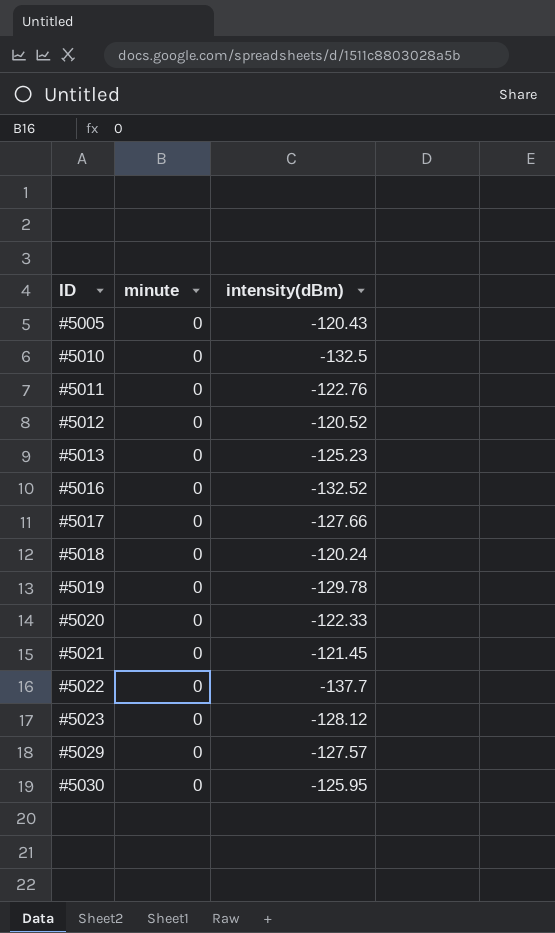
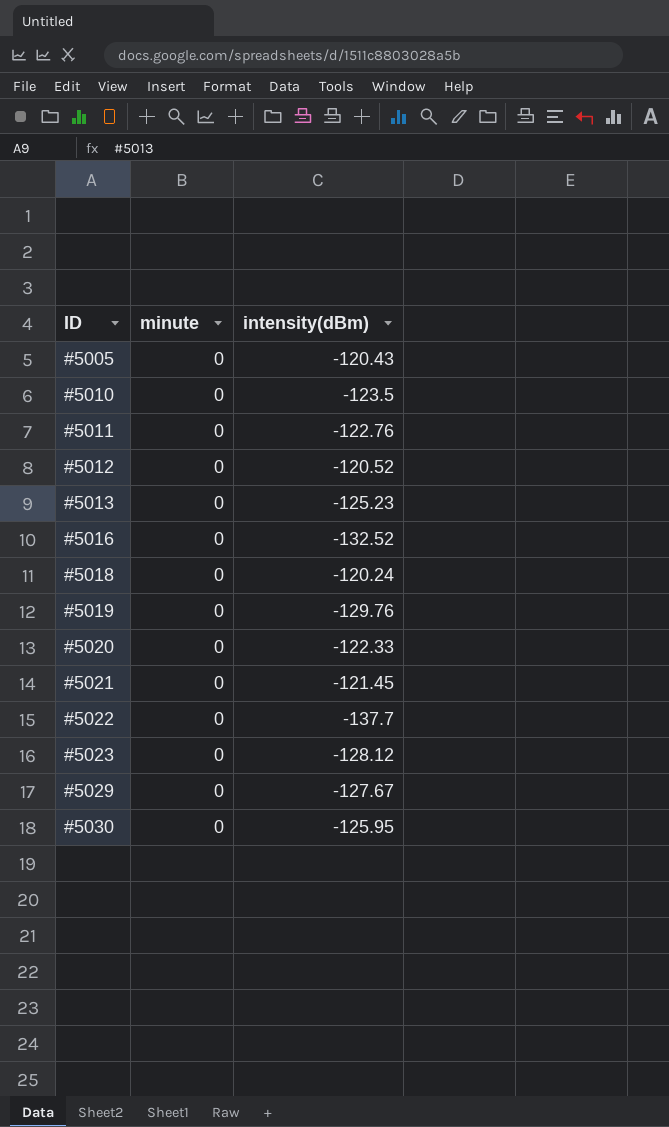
row #5017: 0 | -127.66 -> none
#5010 | intensity(dBm): -132.5 -> -123.5
#5019 | intensity(dBm): -129.78 -> -129.76
#5029 | intensity(dBm): -127.57 -> -127.67

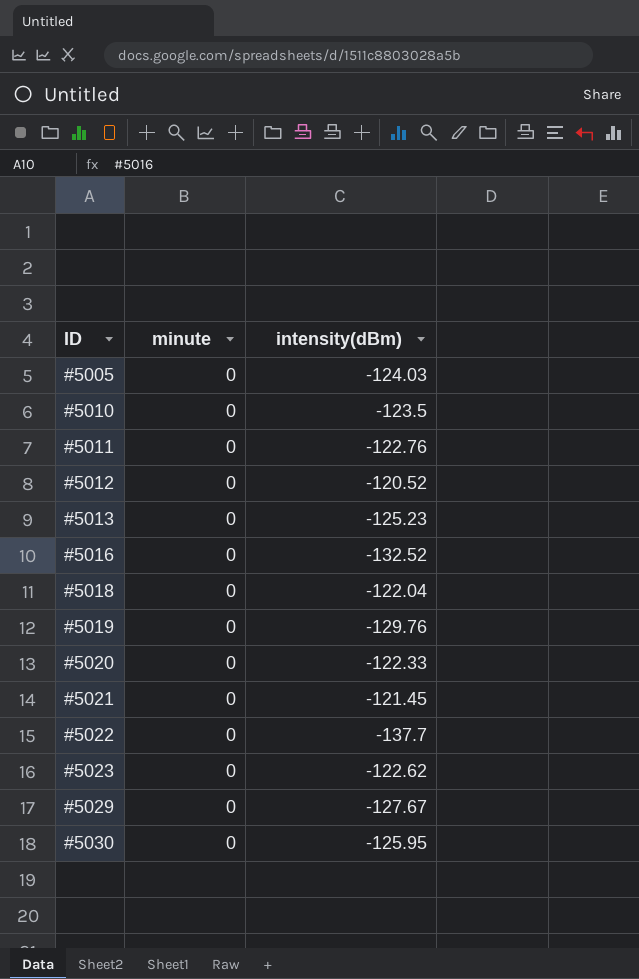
#5005 | intensity(dBm): -120.43 -> -124.03
#5018 | intensity(dBm): -120.24 -> -122.04
#5023 | intensity(dBm): -128.12 -> -122.62

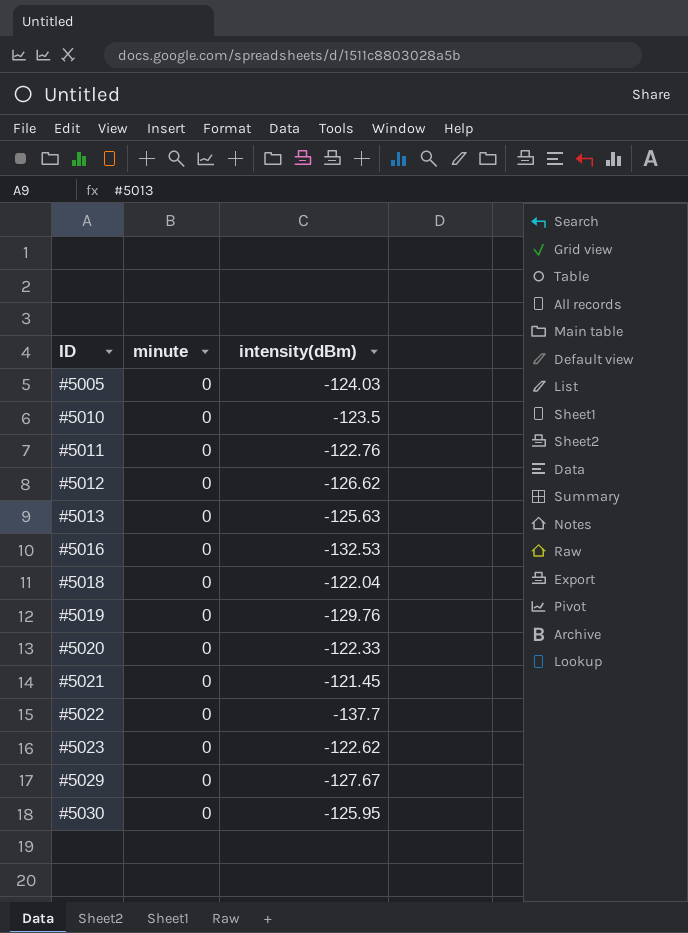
#5012 | intensity(dBm): -120.52 -> -126.62
#5013 | intensity(dBm): -125.23 -> -125.63
#5016 | intensity(dBm): -132.52 -> -132.53

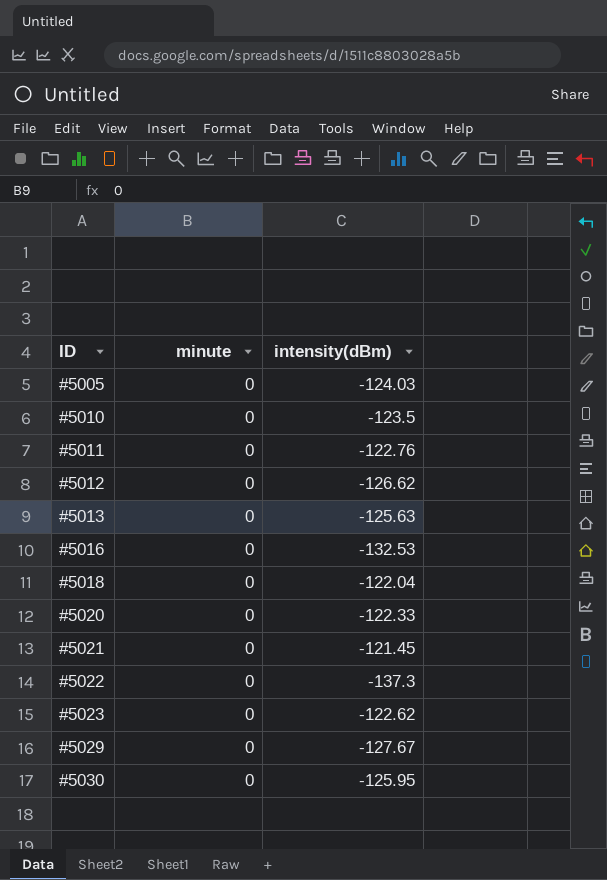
row #5019: 0 | -129.76 -> none
#5022 | intensity(dBm): -137.7 -> -137.3

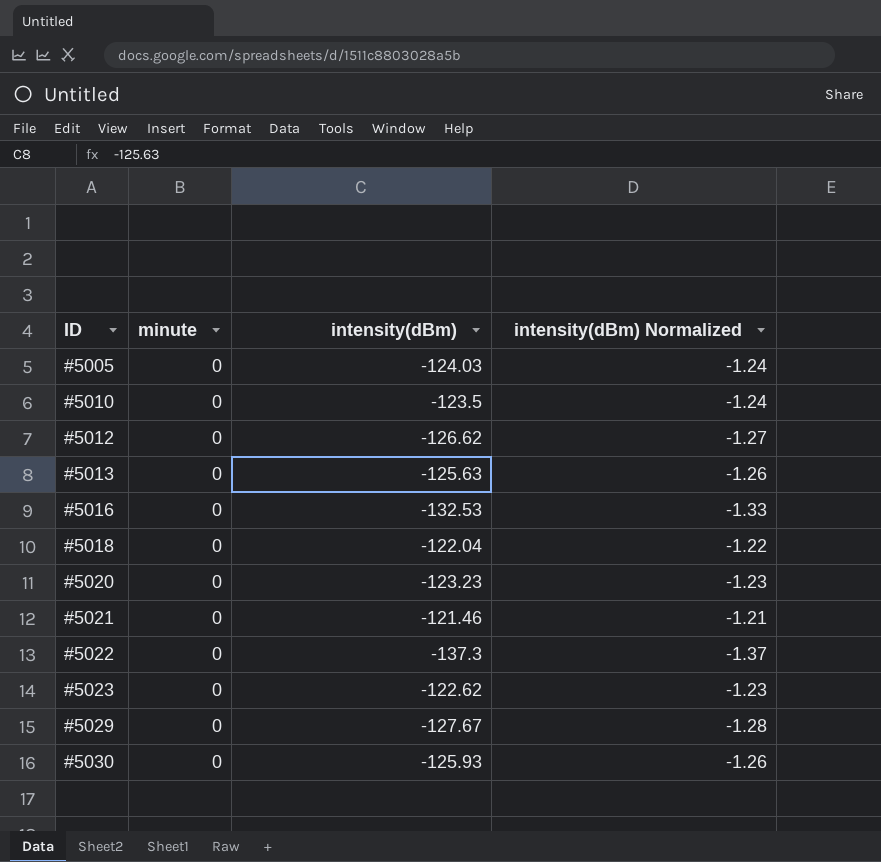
column intensity(dBm) Normalized | formula: none -> [intensity(dBm)] * 0.01
row #5011: 0 | -122.76 -> none
#5020 | intensity(dBm): -122.33 -> -123.23
#5021 | intensity(dBm): -121.45 -> -121.46
#5030 | intensity(dBm): -125.95 -> -125.93

